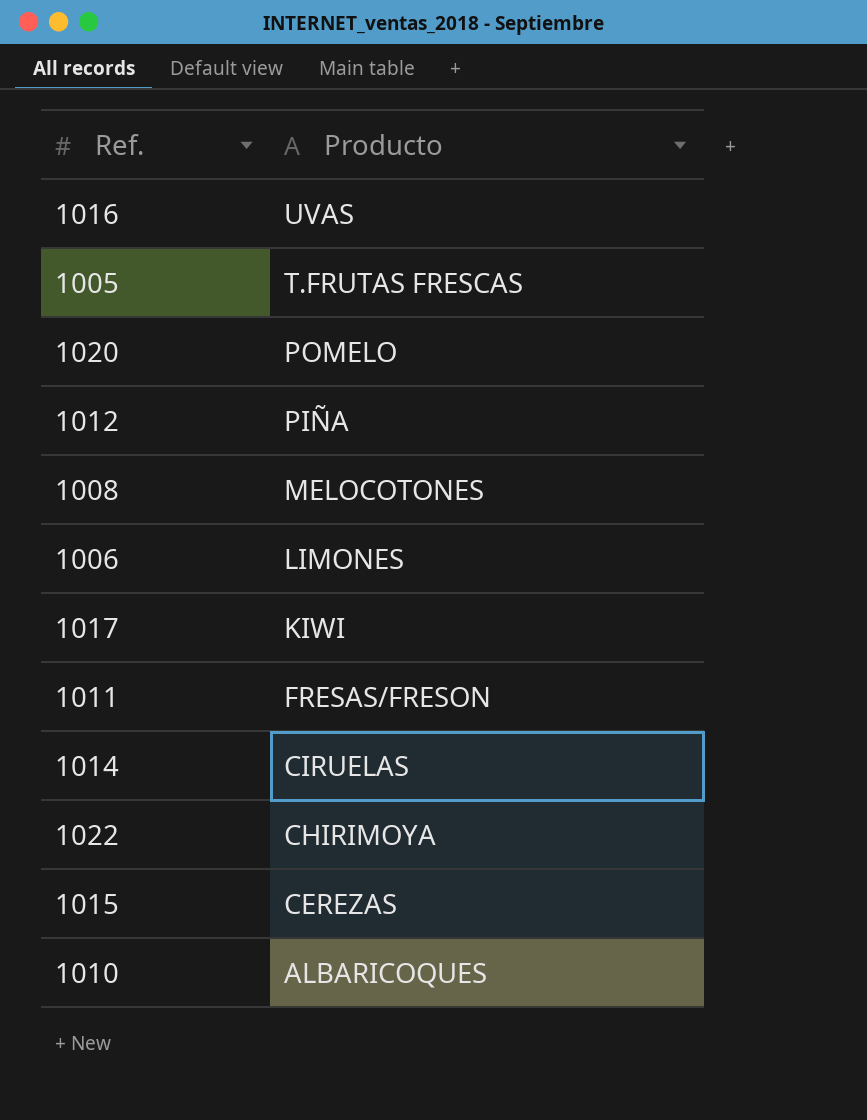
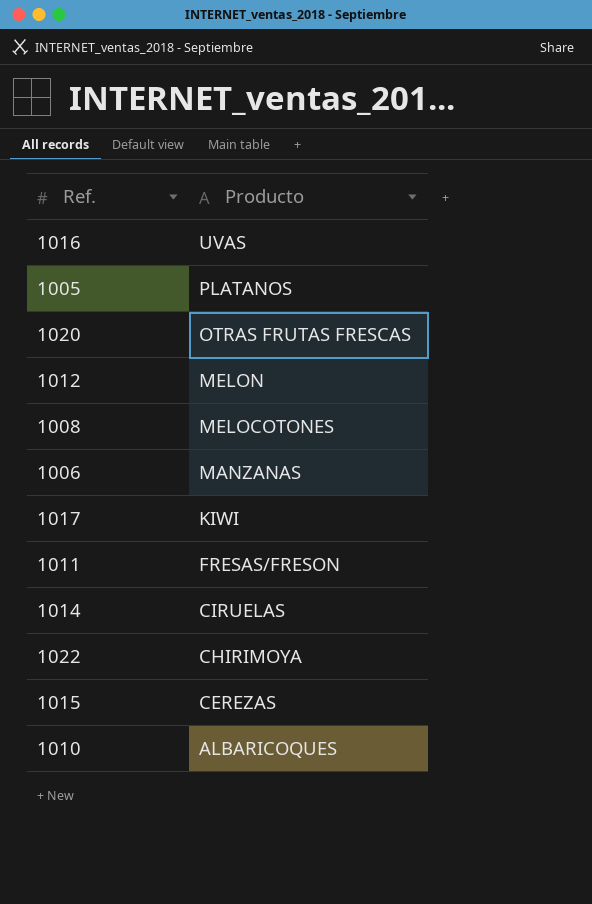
1005 | Producto: T.FRUTAS FRESCAS -> PLATANOS
1020 | Producto: POMELO -> OTRAS FRUTAS FRESCAS
1012 | Producto: PIÑA -> MELON
1006 | Producto: LIMONES -> MANZANAS

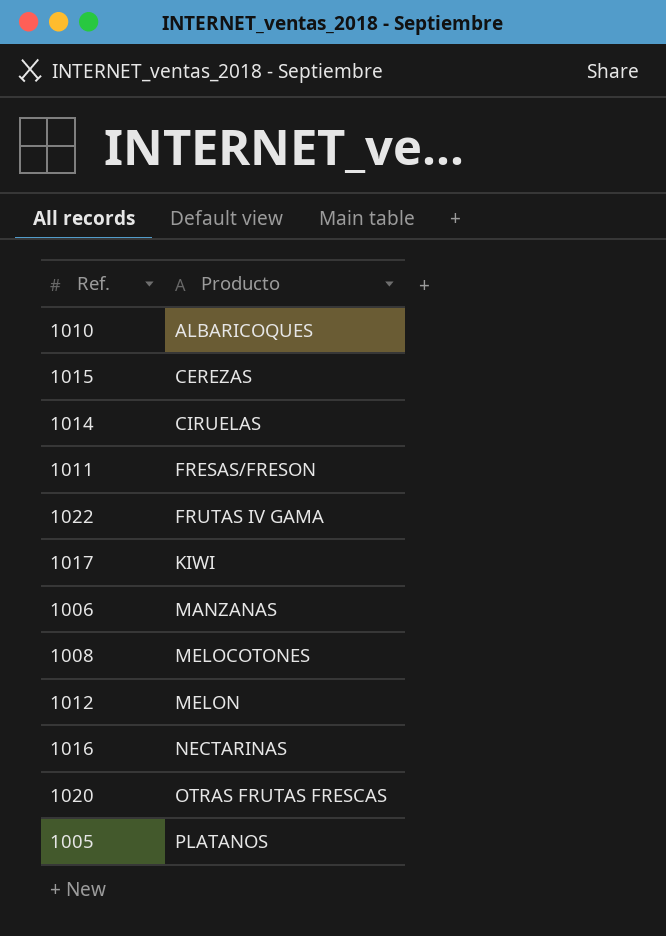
row order: Producto descending -> Producto ascending
1022 | Producto: CHIRIMOYA -> FRUTAS IV GAMA
1016 | Producto: UVAS -> NECTARINAS

